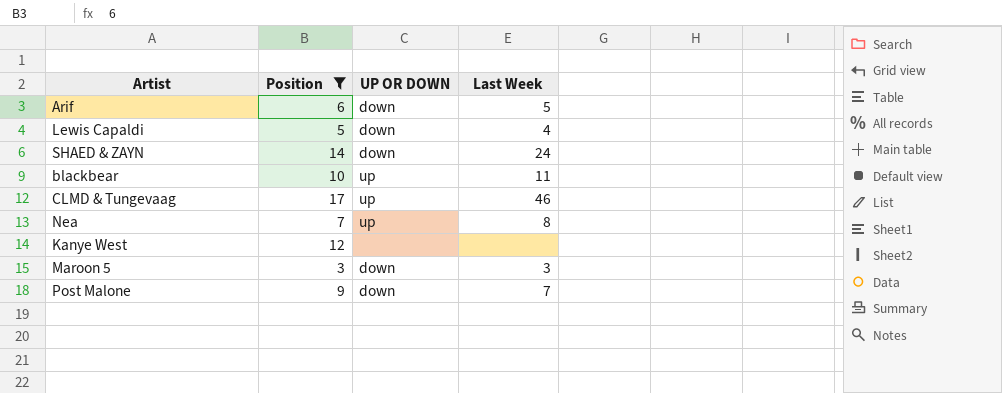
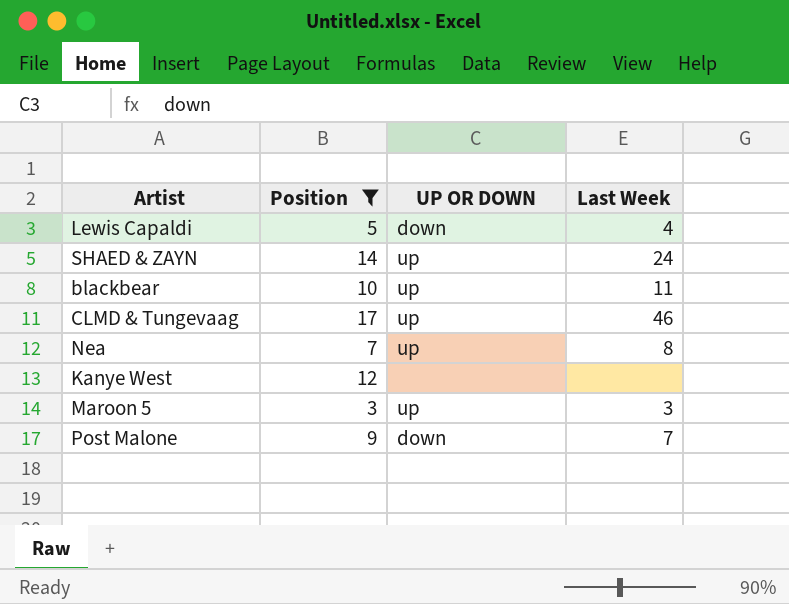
row Arif: 6 | down | 5 -> none
SHAED & ZAYN | UP OR DOWN: down -> up
Maroon 5 | UP OR DOWN: down -> up

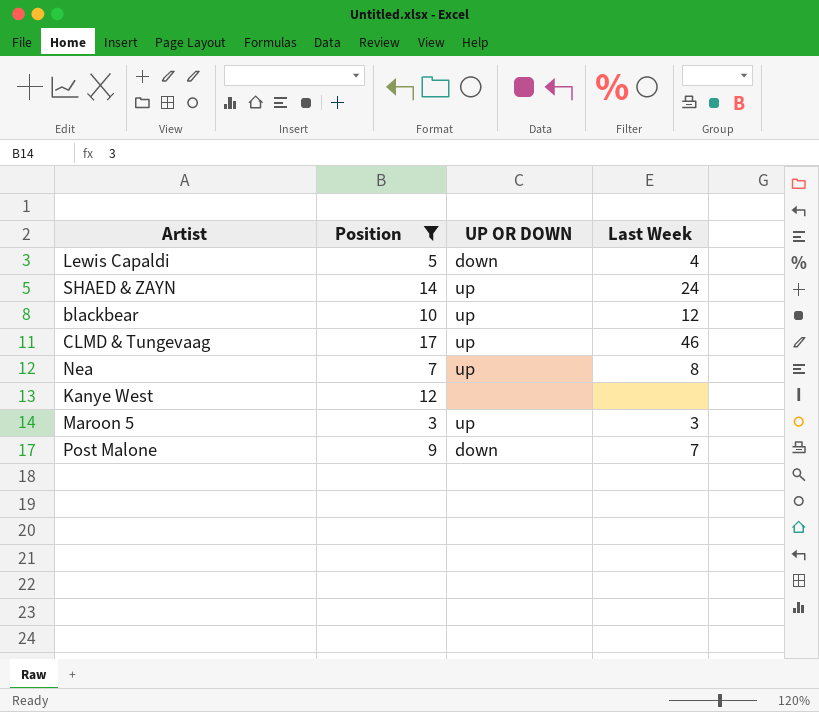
blackbear | Last Week: 11 -> 12

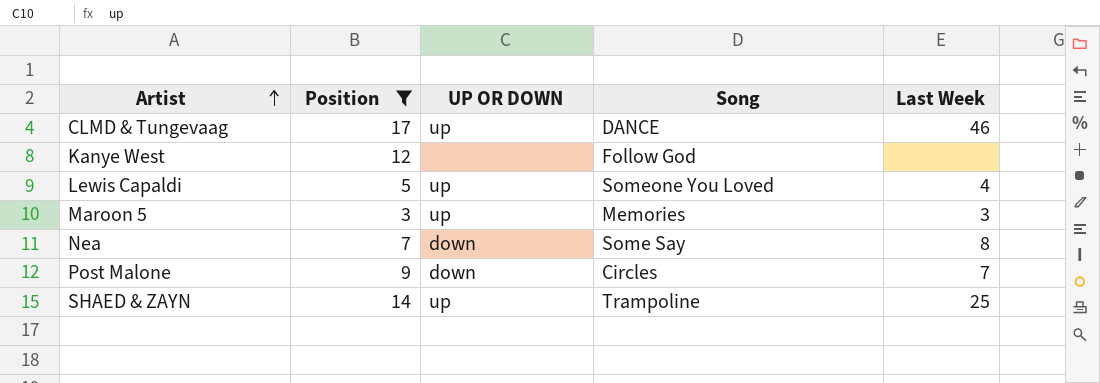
row order: none -> Artist ascending
column Song | position: none -> 4
row blackbear: 10 | up | 12 -> none
Lewis Capaldi | UP OR DOWN: down -> up
Nea | UP OR DOWN: up -> down
SHAED & ZAYN | Last Week: 24 -> 25

